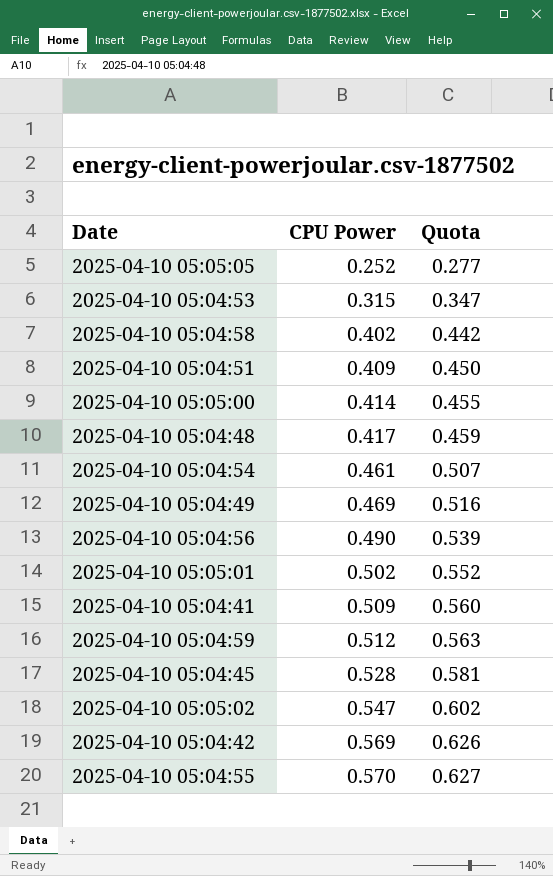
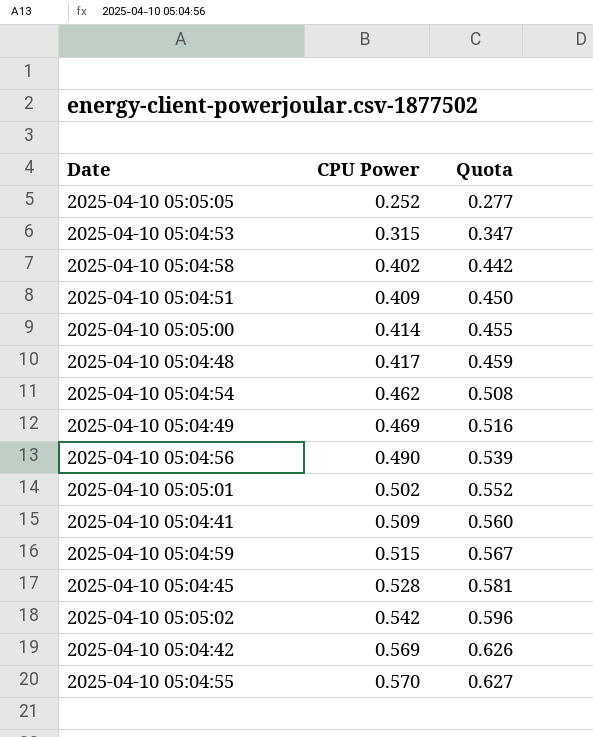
2025-04-10 05:04:54 | CPU Power: 0.461 -> 0.462
2025-04-10 05:04:54 | Quota: 0.507 -> 0.508
2025-04-10 05:04:59 | CPU Power: 0.512 -> 0.515
2025-04-10 05:04:59 | Quota: 0.563 -> 0.567
2025-04-10 05:05:02 | CPU Power: 0.547 -> 0.542
2025-04-10 05:05:02 | Quota: 0.602 -> 0.596

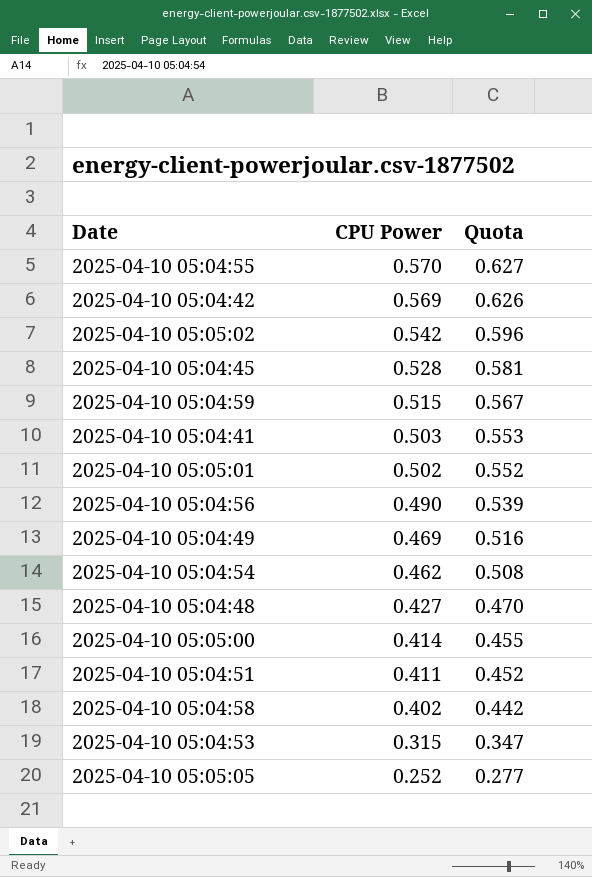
row order: CPU Power ascending -> CPU Power descending
2025-04-10 05:04:41 | CPU Power: 0.509 -> 0.503
2025-04-10 05:04:41 | Quota: 0.560 -> 0.553
2025-04-10 05:04:48 | CPU Power: 0.417 -> 0.427
2025-04-10 05:04:48 | Quota: 0.459 -> 0.470
2025-04-10 05:04:51 | CPU Power: 0.409 -> 0.411
2025-04-10 05:04:51 | Quota: 0.450 -> 0.452

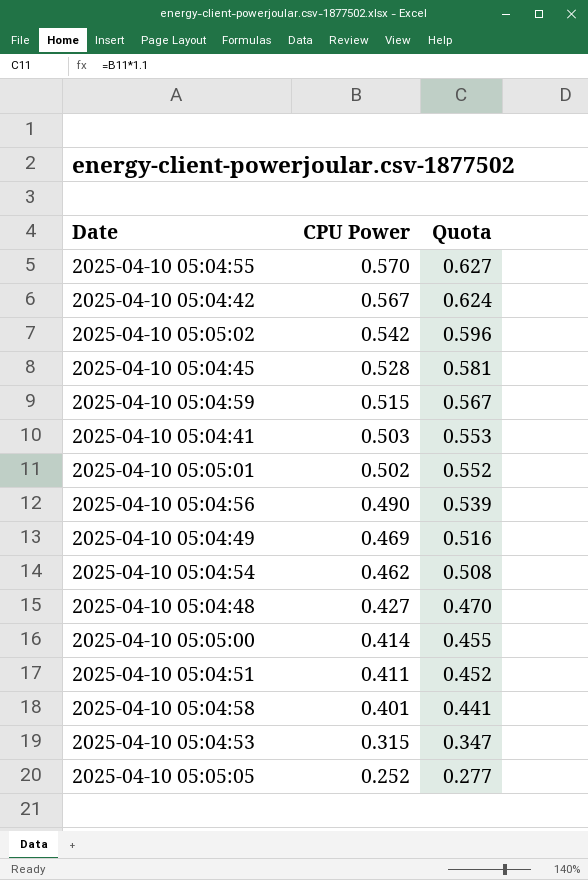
2025-04-10 05:04:42 | CPU Power: 0.569 -> 0.567
2025-04-10 05:04:42 | Quota: 0.626 -> 0.624
2025-04-10 05:04:58 | CPU Power: 0.402 -> 0.401
2025-04-10 05:04:58 | Quota: 0.442 -> 0.441

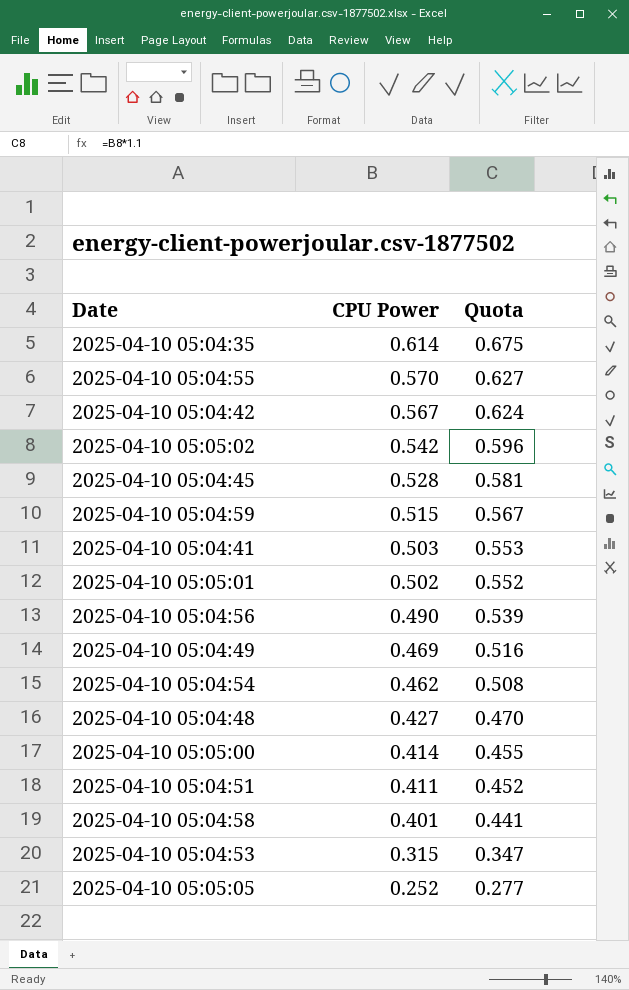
row 2025-04-10 05:04:35: none -> 0.614 | 0.675

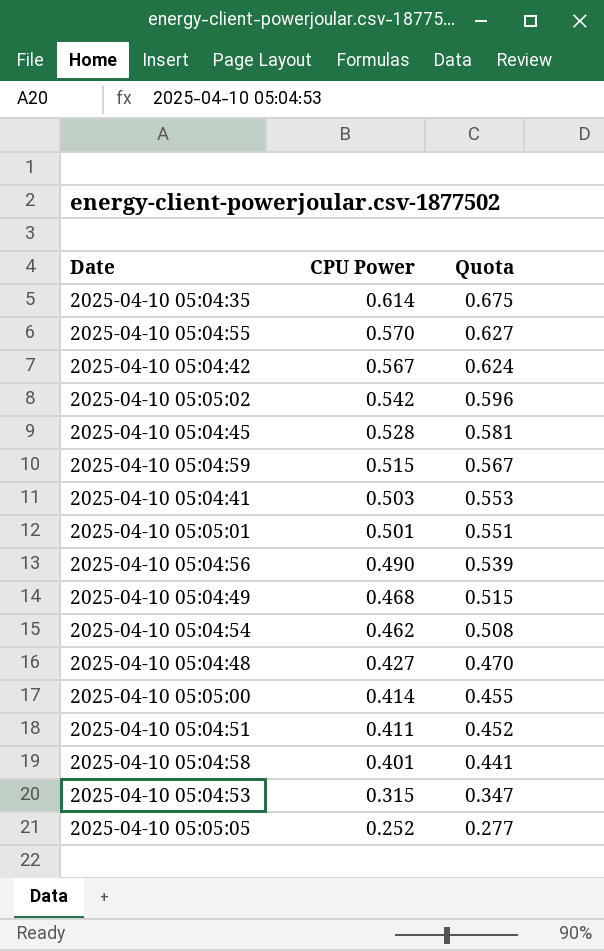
2025-04-10 05:05:01 | CPU Power: 0.502 -> 0.501
2025-04-10 05:05:01 | Quota: 0.552 -> 0.551
2025-04-10 05:04:49 | CPU Power: 0.469 -> 0.468
2025-04-10 05:04:49 | Quota: 0.516 -> 0.515

